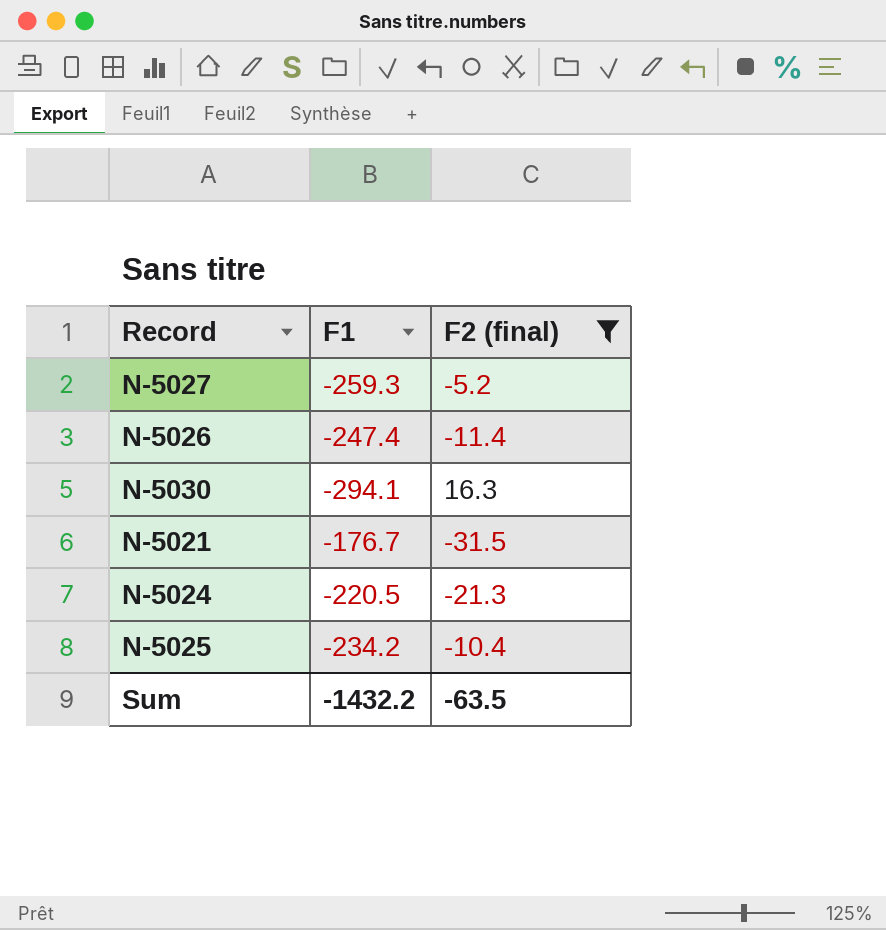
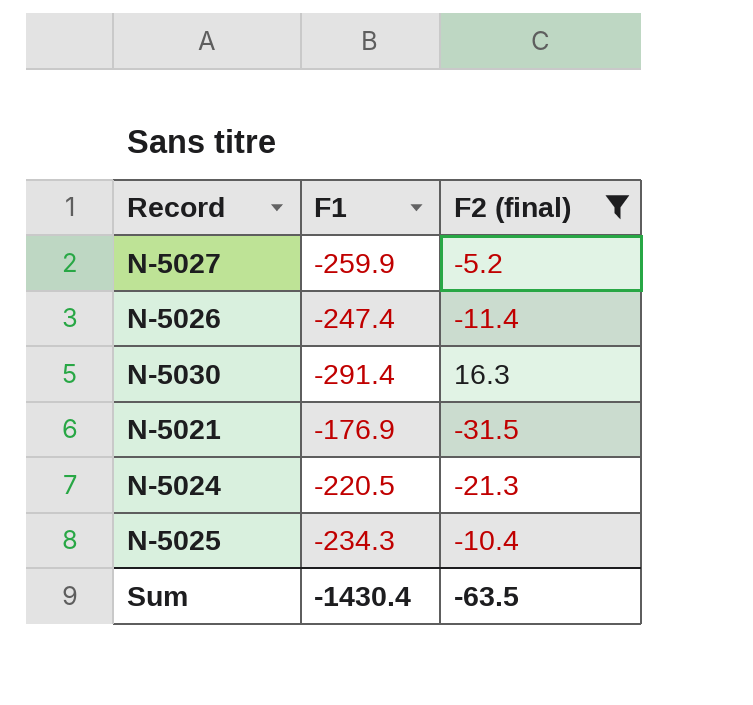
N-5027 | F1: -259.3 -> -259.9
N-5030 | F1: -294.1 -> -291.4
N-5021 | F1: -176.7 -> -176.9
N-5025 | F1: -234.2 -> -234.3
Sum | F1: -1432.2 -> -1430.4

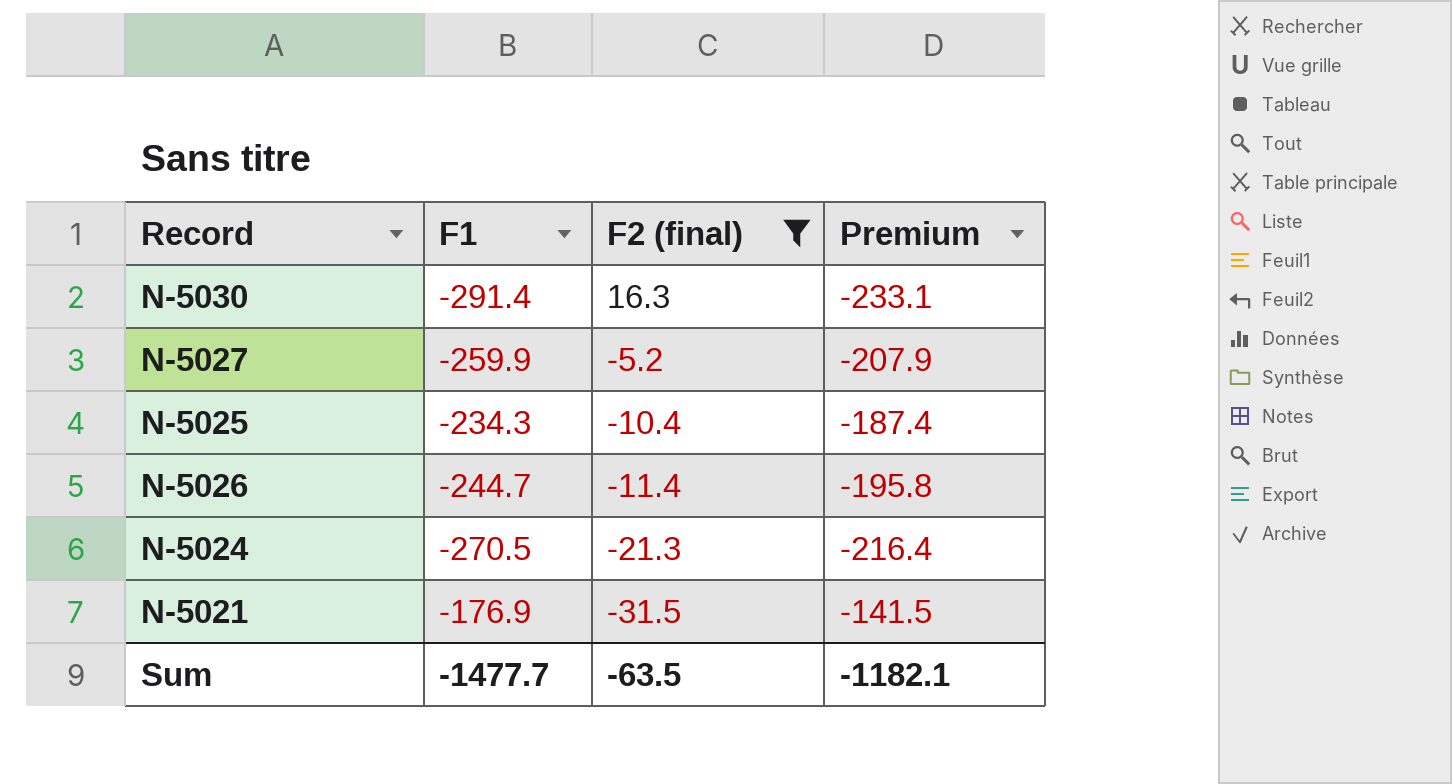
row order: none -> F2 (final) descending
column Premium | formula: none -> [F1] * 0.8
N-5026 | F1: -247.4 -> -244.7
N-5024 | F1: -220.5 -> -270.5
Sum | F1: -1430.4 -> -1477.7

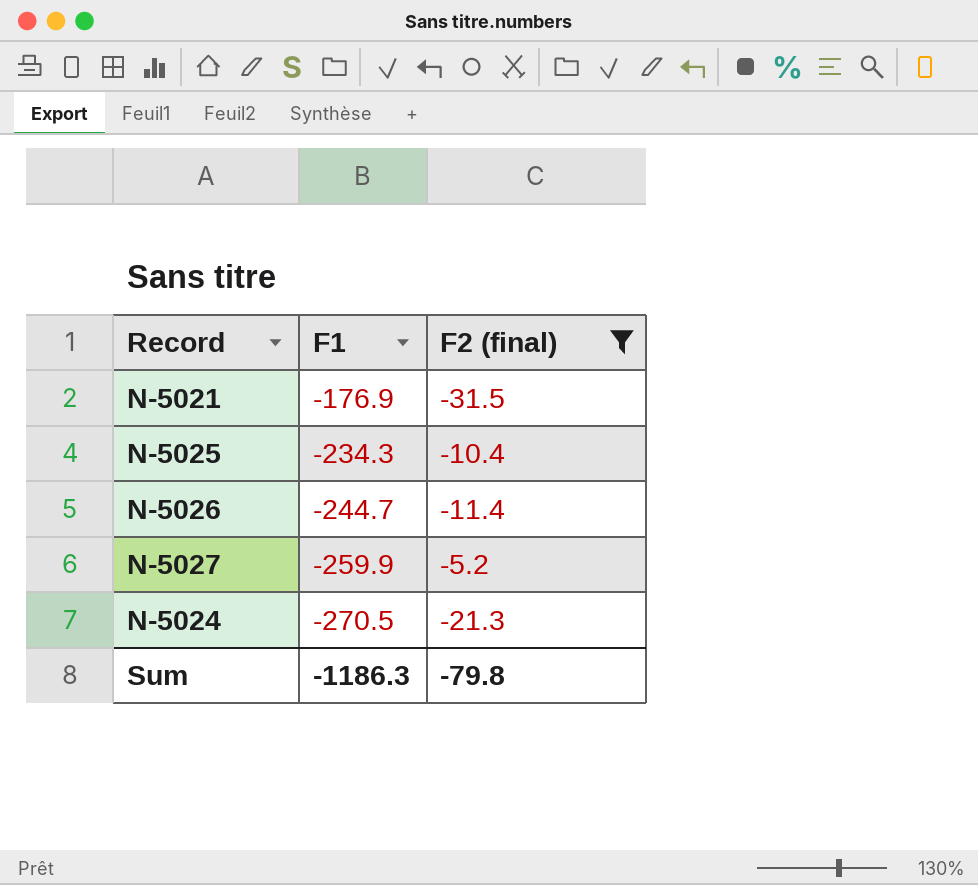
row order: F2 (final) descending -> F1 descending
column Premium | formula: [F1] * 0.8 -> none
row N-5030: -291.4 | 16.3 | -233.1 -> none
Sum | F1: -1477.7 -> -1186.3
Sum | F2 (final): -63.5 -> -79.8

